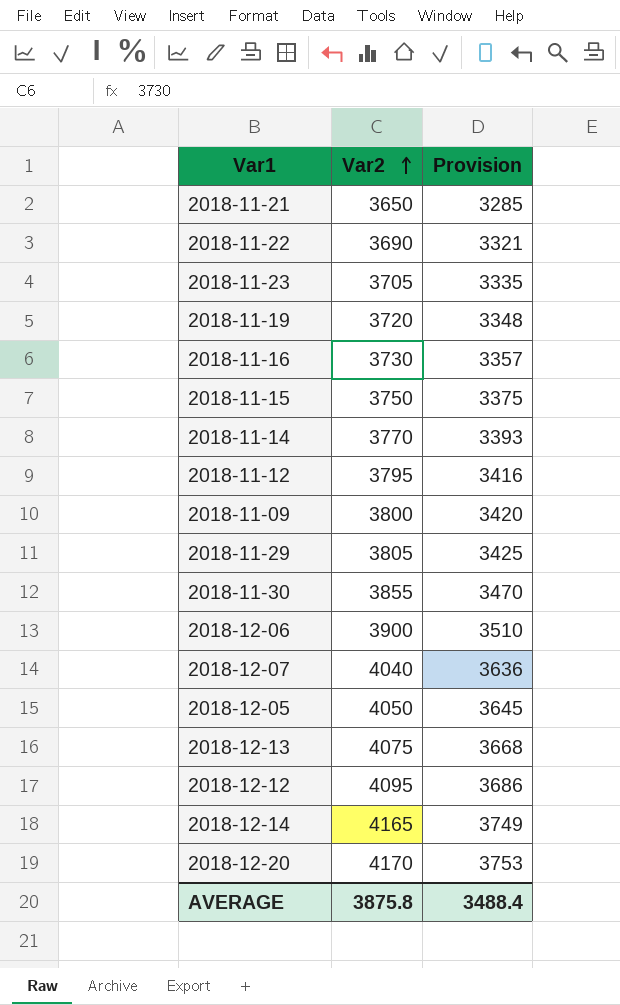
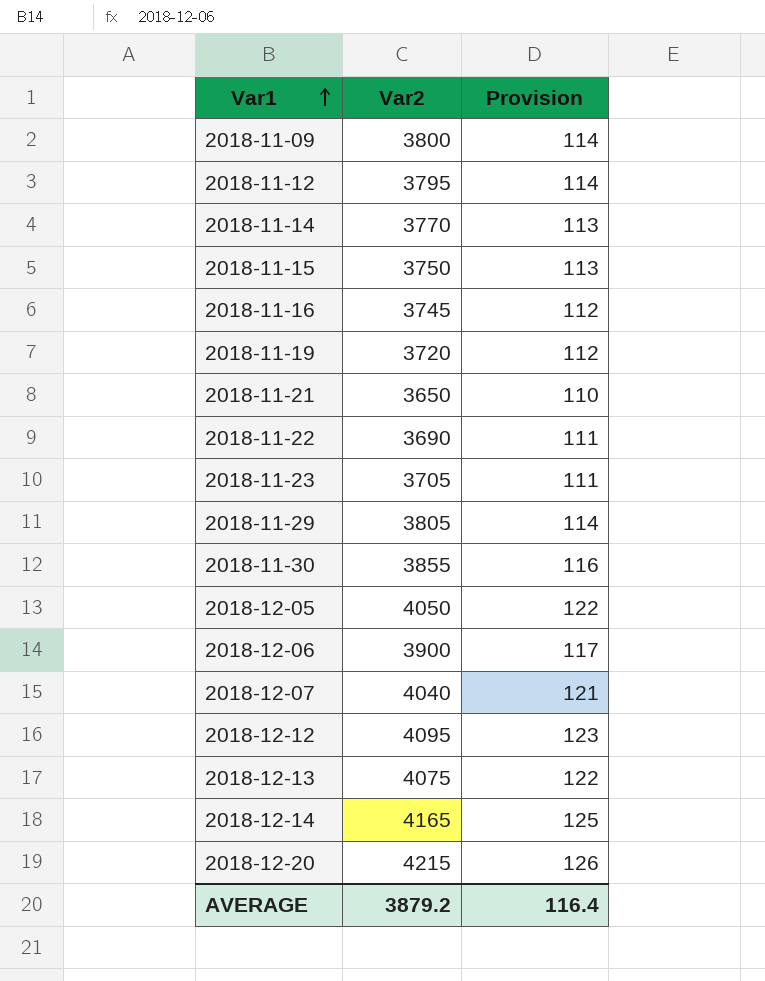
row order: Var2 ascending -> Var1 ascending
column Provision | formula: [Var2] * 0.9 -> [Var2] * 0.03
2018-11-16 | Var2: 3730 -> 3745
2018-12-20 | Var2: 4170 -> 4215
AVERAGE | Var2: 3875.8 -> 3879.2
AVERAGE | Provision: 3488.4 -> 116.4

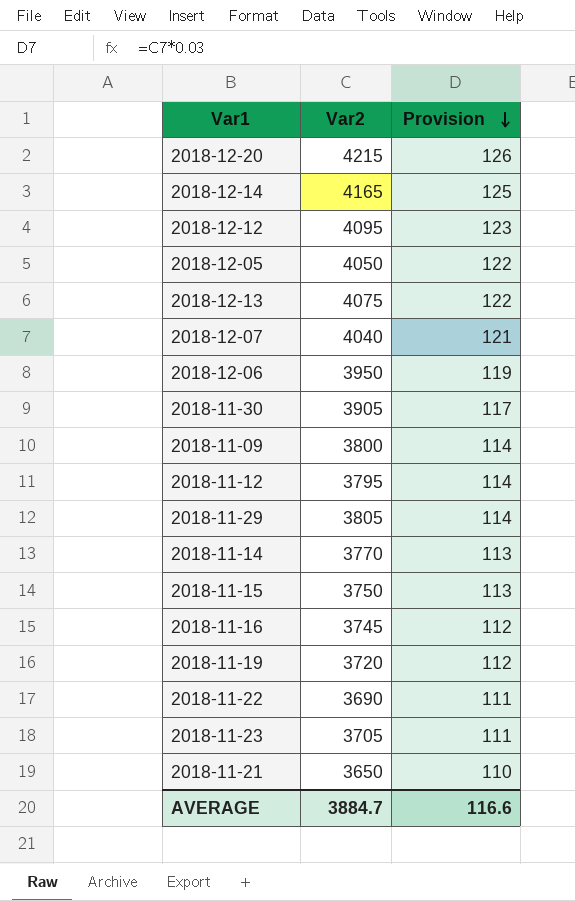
row order: Var1 ascending -> Provision descending
2018-12-06 | Var2: 3900 -> 3950
2018-12-06 | Provision: 117 -> 119
2018-11-30 | Var2: 3855 -> 3905
2018-11-30 | Provision: 116 -> 117
AVERAGE | Var2: 3879.2 -> 3884.7
AVERAGE | Provision: 116.4 -> 116.6

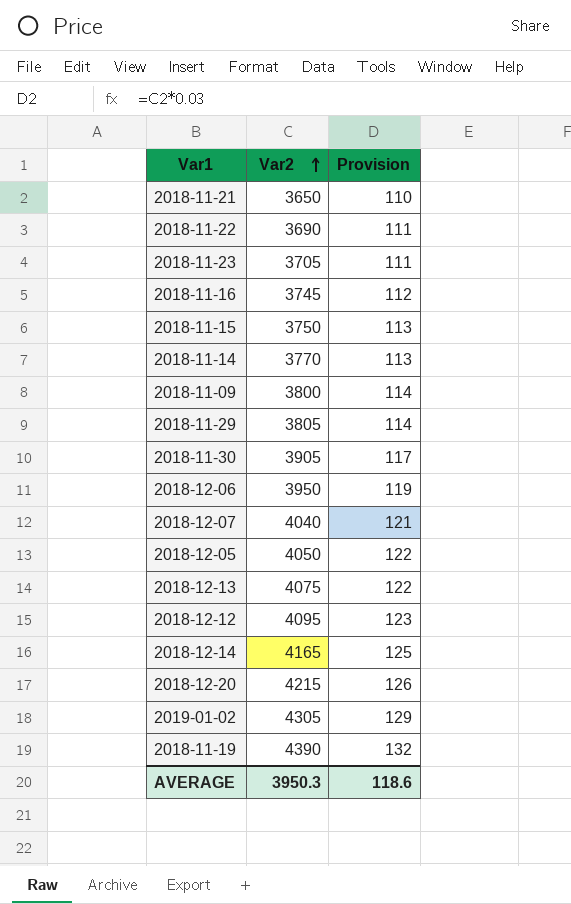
row order: Provision descending -> Var2 ascending
row 2018-11-12: 3795 | 114 -> none
row 2019-01-02: none -> 4305 | 129
2018-11-19 | Var2: 3720 -> 4390
2018-11-19 | Provision: 112 -> 132
AVERAGE | Var2: 3884.7 -> 3950.3
AVERAGE | Provision: 116.6 -> 118.6

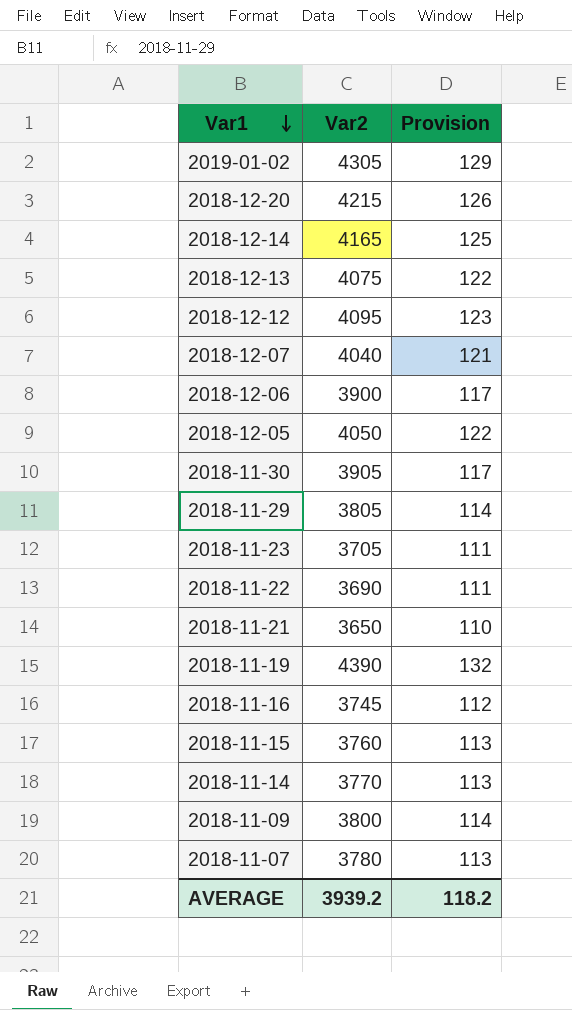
row order: Var2 ascending -> Var1 descending
2018-12-06 | Var2: 3950 -> 3900
2018-12-06 | Provision: 119 -> 117
2018-11-15 | Var2: 3750 -> 3760
row 2018-11-07: none -> 3780 | 113
AVERAGE | Var2: 3950.3 -> 3939.2
AVERAGE | Provision: 118.6 -> 118.2

